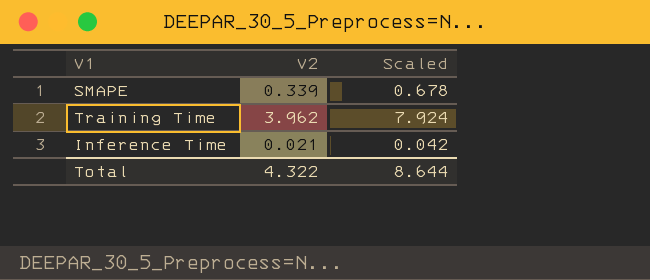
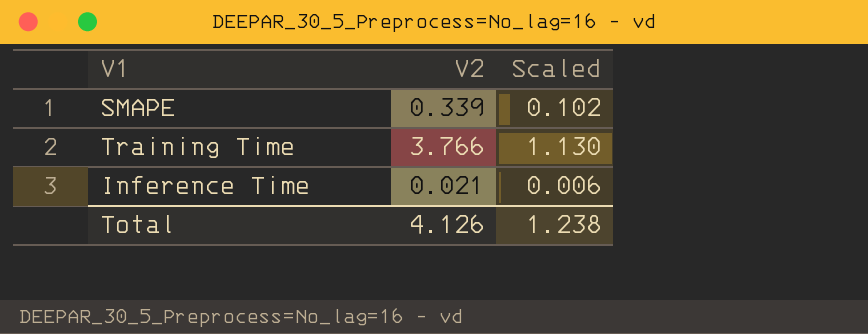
column Scaled | formula: [V2] * 2 -> [V2] * 0.3
Training Time | V2: 3.962 -> 3.766
Total | V2: 4.322 -> 4.126
Total | Scaled: 8.644 -> 1.238

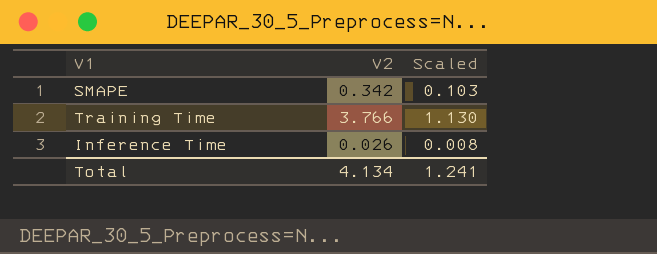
SMAPE | V2: 0.339 -> 0.342
SMAPE | Scaled: 0.102 -> 0.103
Inference Time | V2: 0.021 -> 0.026
Inference Time | Scaled: 0.006 -> 0.008
Total | V2: 4.126 -> 4.134
Total | Scaled: 1.238 -> 1.241

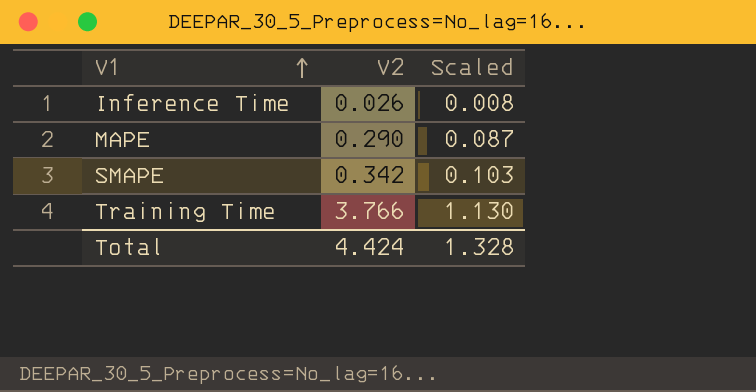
row order: none -> V1 ascending
row MAPE: none -> 0.290 | 0.087
Total | V2: 4.134 -> 4.424
Total | Scaled: 1.241 -> 1.328

